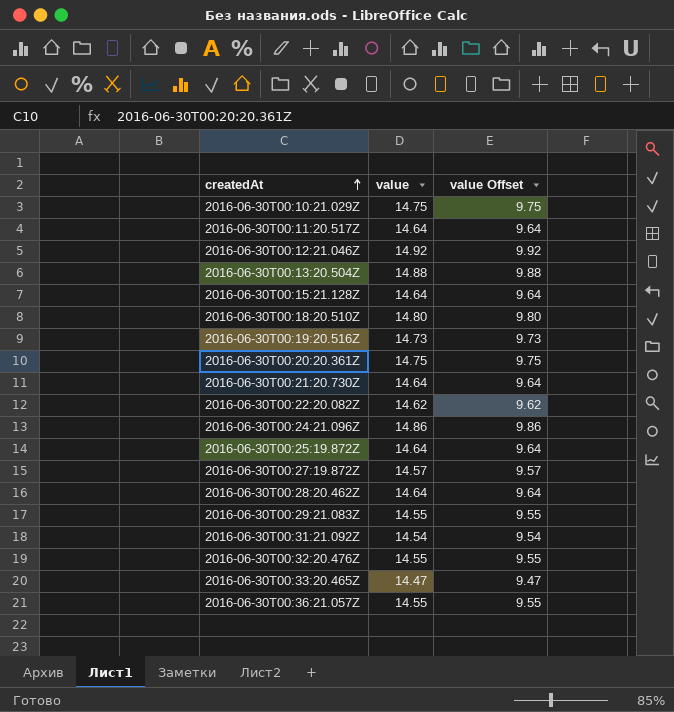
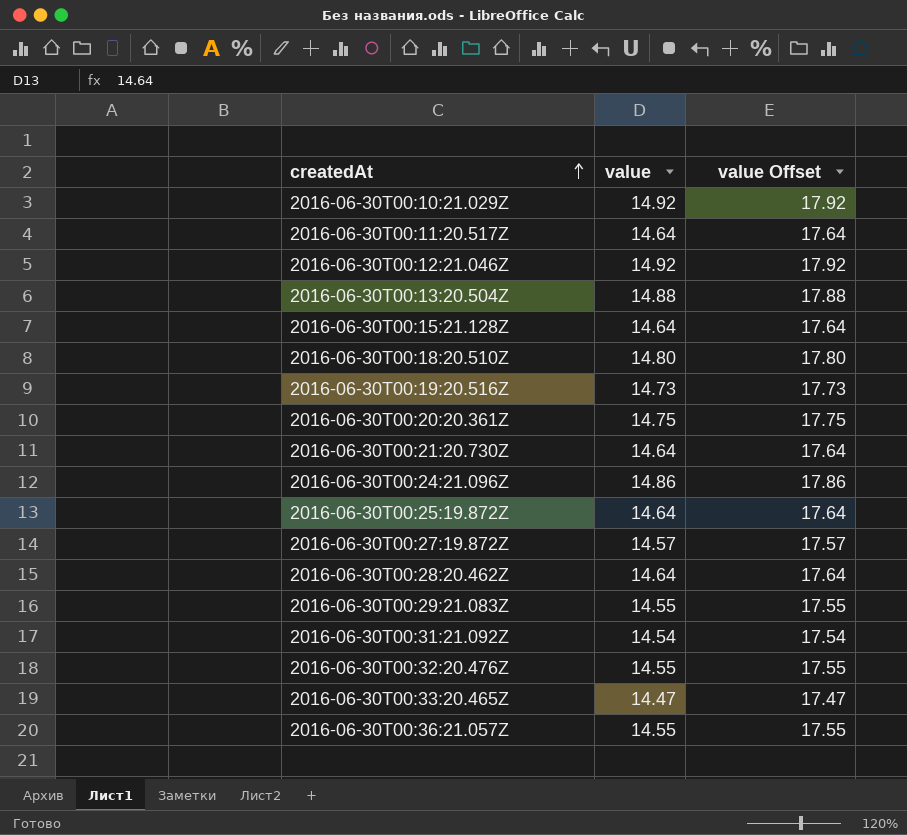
column value Offset | formula: [value] - 5 -> [value] + 3
row 2016-06-30T00:22:20.082Z: 14.62 | 9.62 -> none
2016-06-30T00:10:21.029Z | value: 14.75 -> 14.92

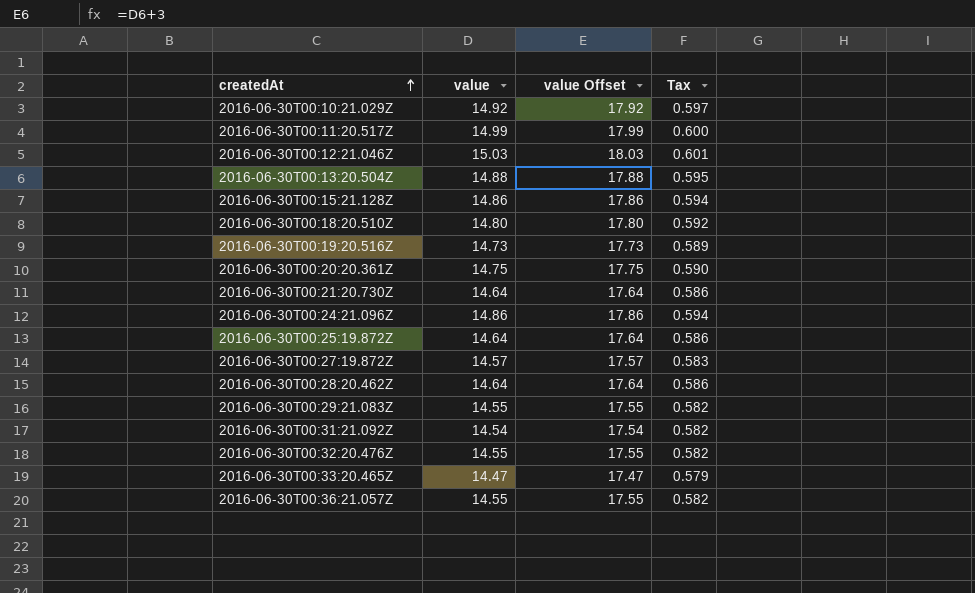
column Tax | formula: none -> [value] * 0.04
2016-06-30T00:11:20.517Z | value: 14.64 -> 14.99
2016-06-30T00:11:20.517Z | value Offset: 17.64 -> 17.99
2016-06-30T00:12:21.046Z | value: 14.92 -> 15.03
2016-06-30T00:12:21.046Z | value Offset: 17.92 -> 18.03
2016-06-30T00:15:21.128Z | value: 14.64 -> 14.86
2016-06-30T00:15:21.128Z | value Offset: 17.64 -> 17.86

